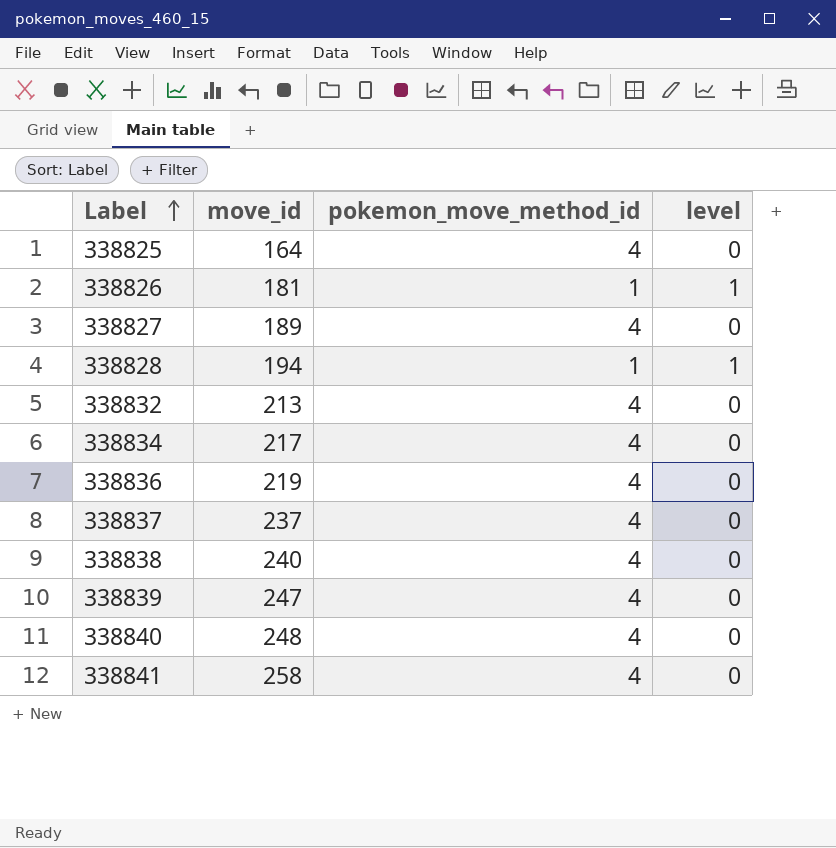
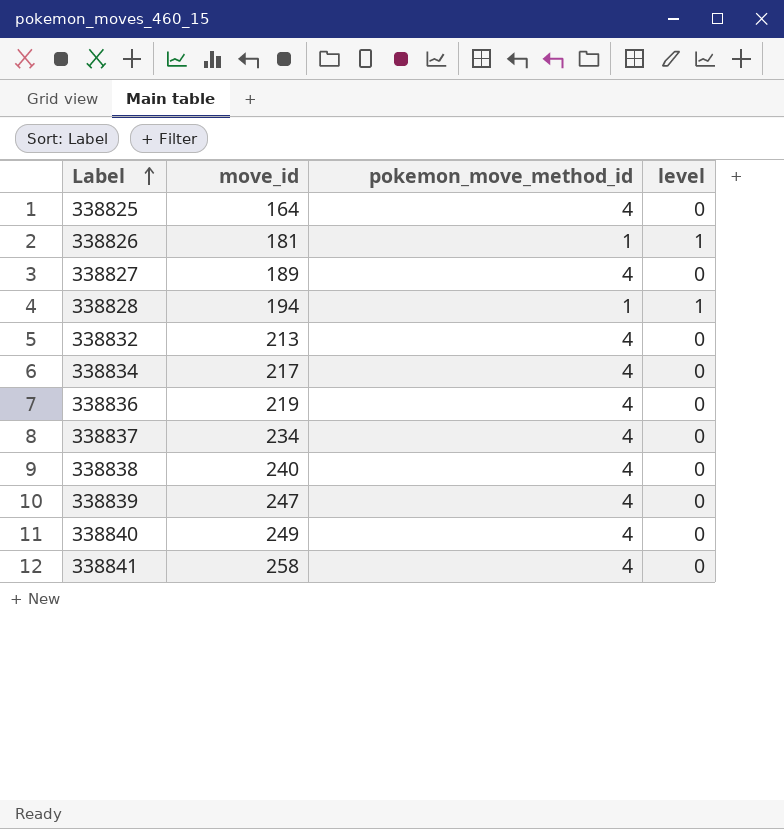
338837 | move_id: 237 -> 234
338840 | move_id: 248 -> 249

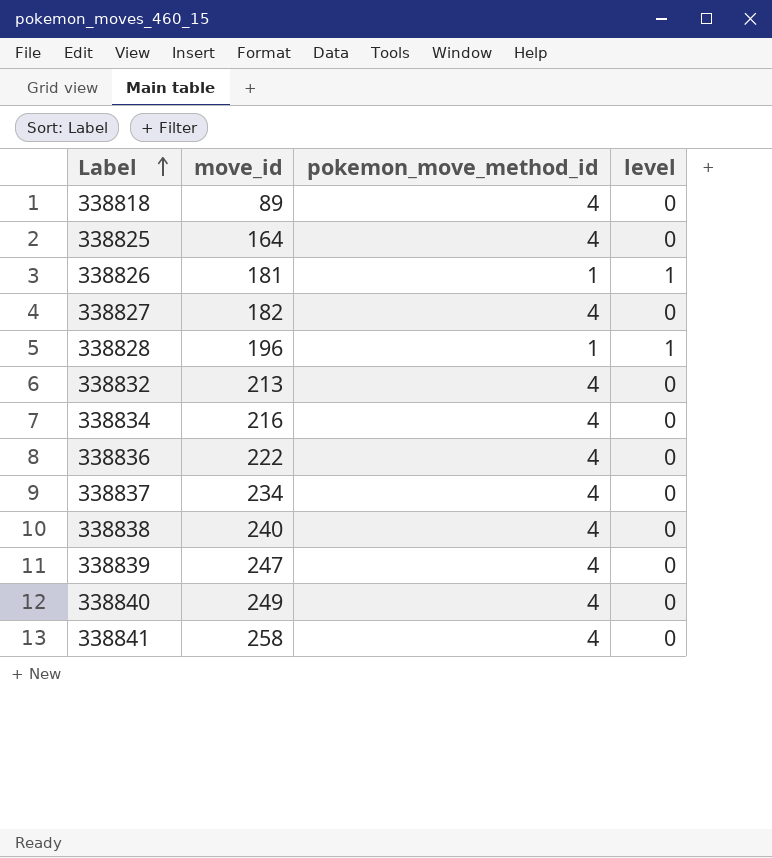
row 338818: none -> 89 | 4 | 0
338827 | move_id: 189 -> 182
338828 | move_id: 194 -> 196
338834 | move_id: 217 -> 216
338836 | move_id: 219 -> 222

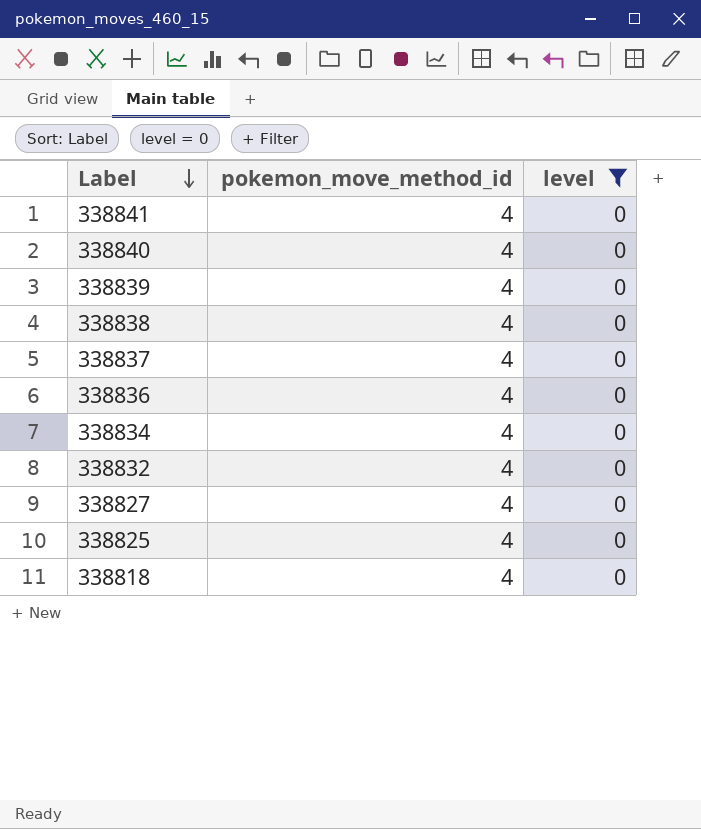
filter: none -> level = 0
row order: Label ascending -> Label descending
column move_id | position: 2 -> none

